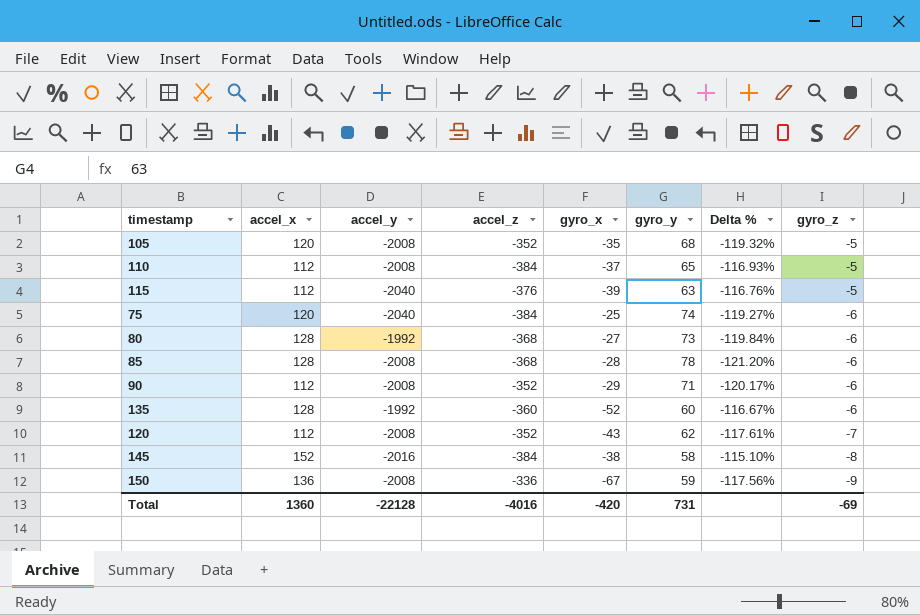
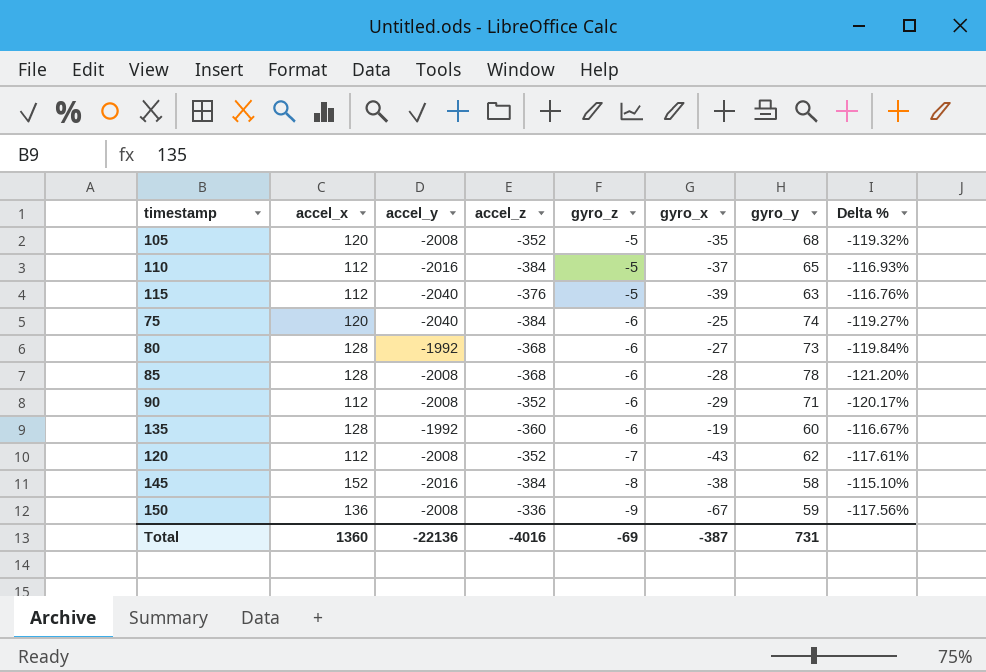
column gyro_z | position: 8 -> 5
110 | accel_y: -2008 -> -2016
135 | gyro_x: -52 -> -19
Total | accel_y: -22128 -> -22136
Total | gyro_x: -420 -> -387

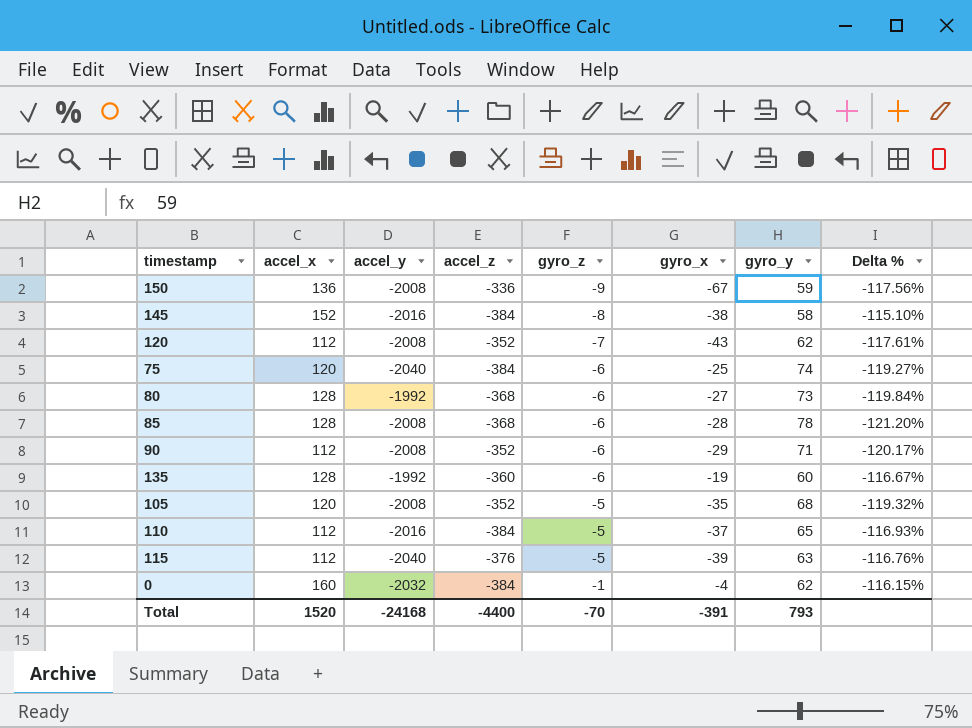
row order: gyro_z descending -> gyro_z ascending
row 0: none -> 160 | -2032 | -384 | -1 | -4 | 62 | -116.15%
Total | accel_x: 1360 -> 1520
Total | accel_y: -22136 -> -24168
Total | accel_z: -4016 -> -4400
Total | gyro_z: -69 -> -70
Total | gyro_x: -387 -> -391
Total | gyro_y: 731 -> 793

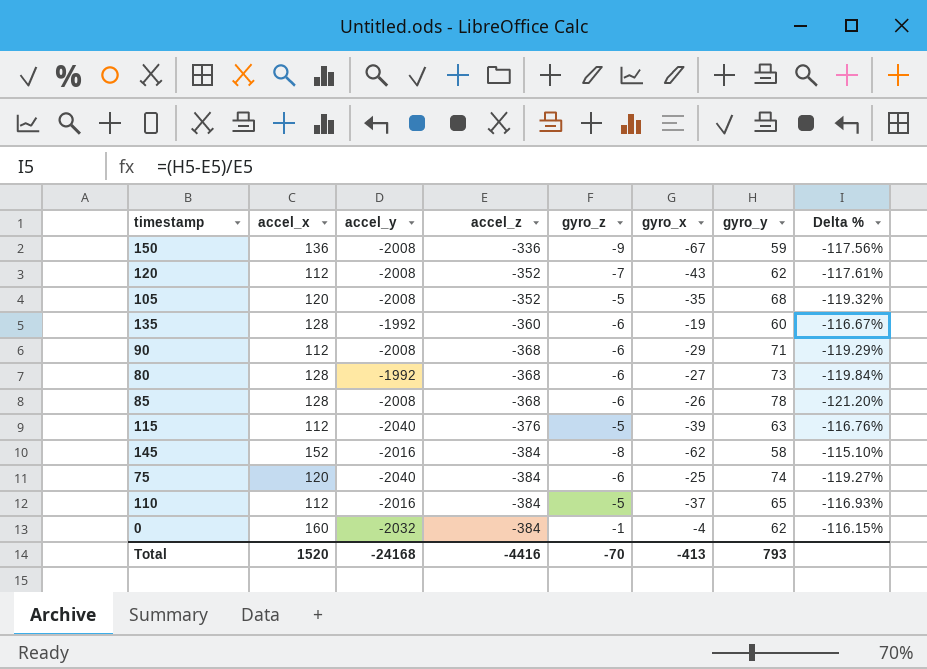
row order: gyro_z ascending -> accel_z descending
90 | accel_z: -352 -> -368
90 | Delta %: -120.17% -> -119.29%
85 | gyro_x: -28 -> -26
145 | gyro_x: -38 -> -62
Total | accel_z: -4400 -> -4416
Total | gyro_x: -391 -> -413

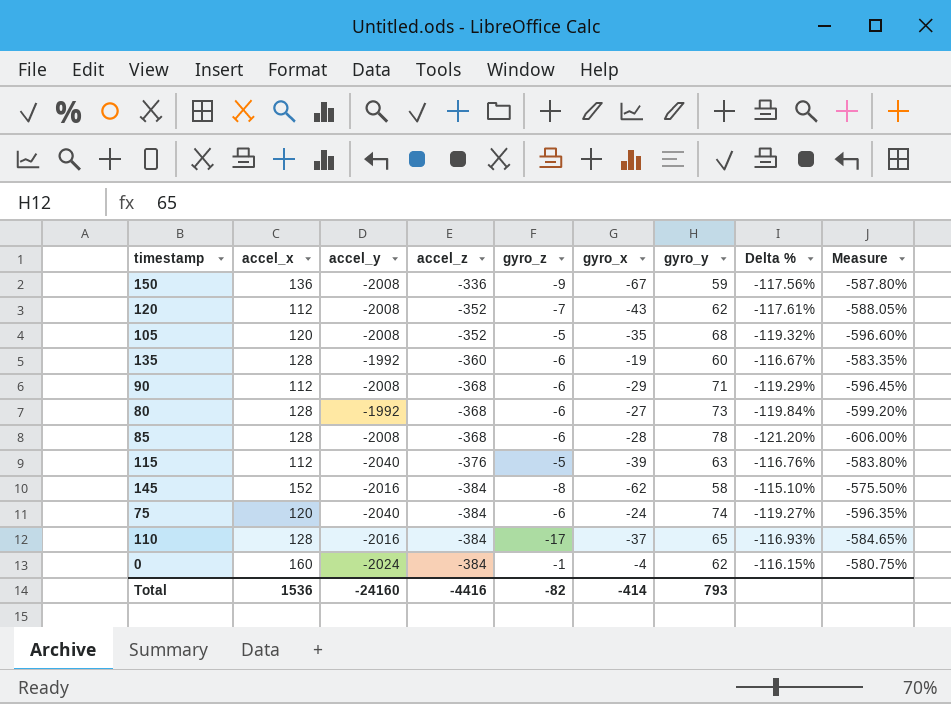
column Measure | formula: none -> [Delta %] * 5
85 | gyro_x: -26 -> -28
75 | gyro_x: -25 -> -24
110 | accel_x: 112 -> 128
110 | gyro_z: -5 -> -17
0 | accel_y: -2032 -> -2024
Total | accel_x: 1520 -> 1536
Total | accel_y: -24168 -> -24160
Total | gyro_z: -70 -> -82
Total | gyro_x: -413 -> -414

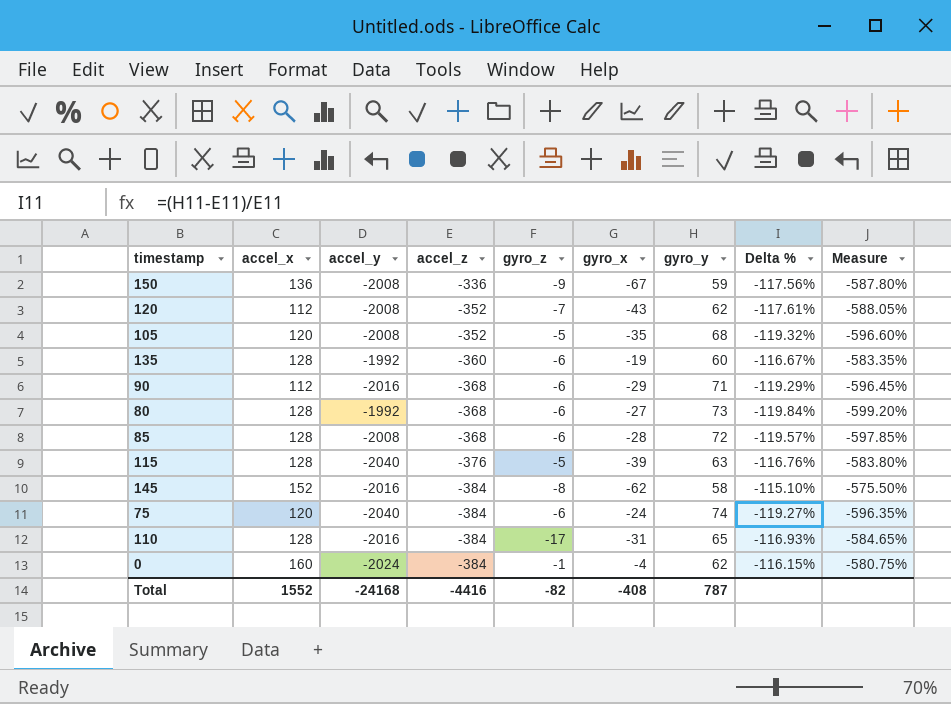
90 | accel_y: -2008 -> -2016
85 | gyro_y: 78 -> 72
85 | Delta %: -121.20% -> -119.57%
85 | Measure: -606.00% -> -597.85%
115 | accel_x: 112 -> 128
110 | gyro_x: -37 -> -31
Total | accel_x: 1536 -> 1552
Total | accel_y: -24160 -> -24168
Total | gyro_x: -414 -> -408
Total | gyro_y: 793 -> 787

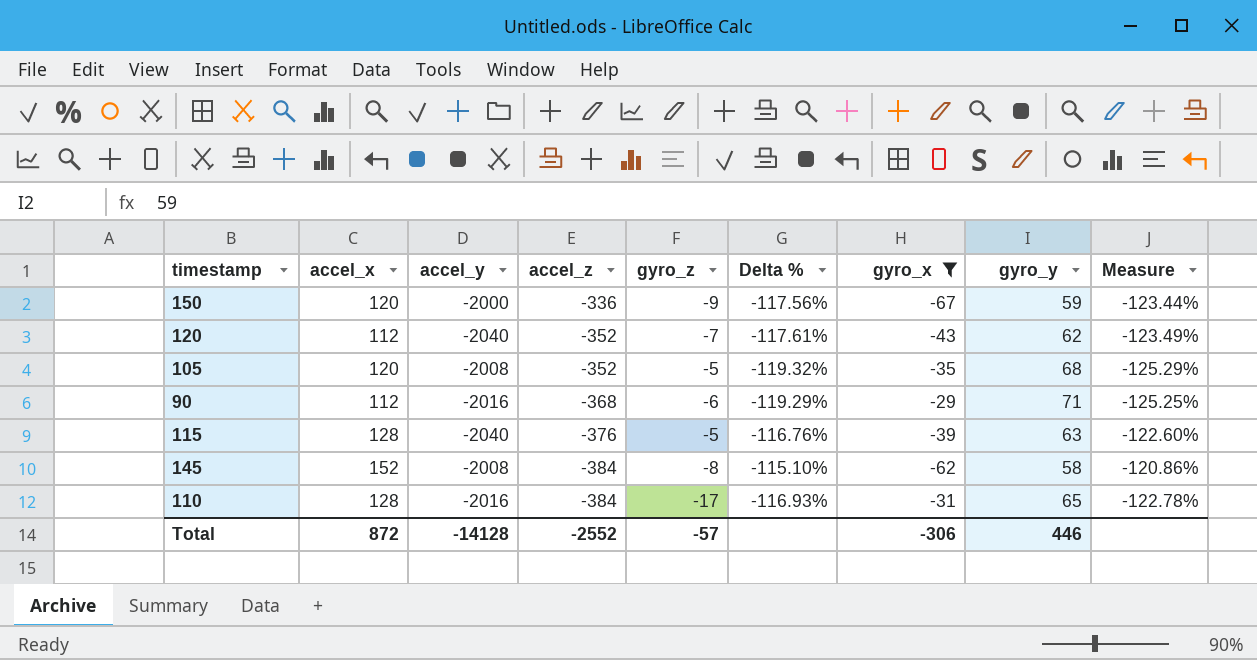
filter: none -> gyro_x <= -29
column Delta % | position: 8 -> 6
column Measure | formula: [Delta %] * 5 -> [Delta %] * 1.05
150 | accel_x: 136 -> 120
150 | accel_y: -2008 -> -2000
120 | accel_y: -2008 -> -2040
145 | accel_y: -2016 -> -2008
Total | accel_x: 1552 -> 872
Total | accel_y: -24168 -> -14128
Total | accel_z: -4416 -> -2552
Total | gyro_z: -82 -> -57
Total | gyro_x: -408 -> -306
Total | gyro_y: 787 -> 446

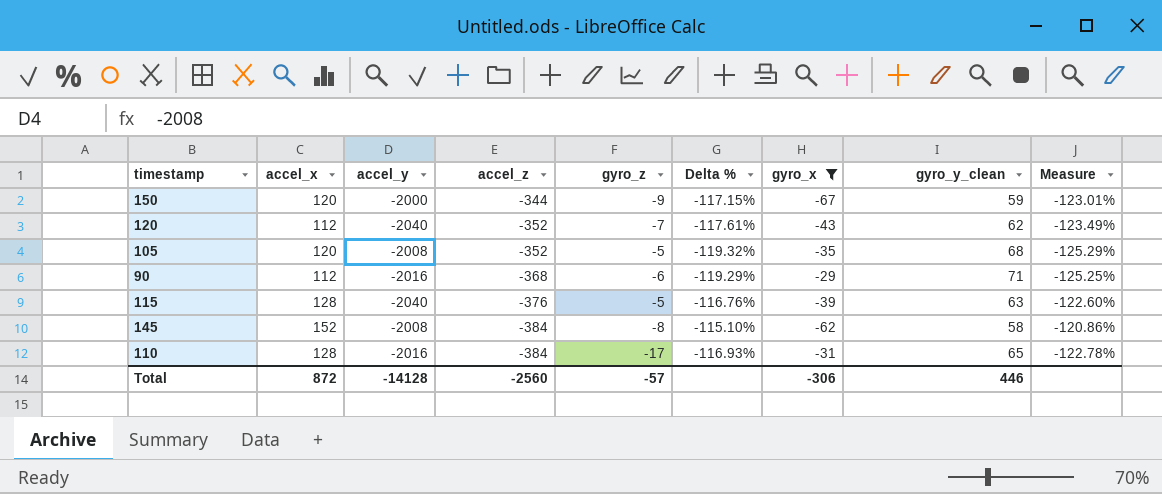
column name: gyro_y -> gyro_y_clean
150 | accel_z: -336 -> -344
150 | Delta %: -117.56% -> -117.15%
150 | Measure: -123.44% -> -123.01%
Total | accel_z: -2552 -> -2560

